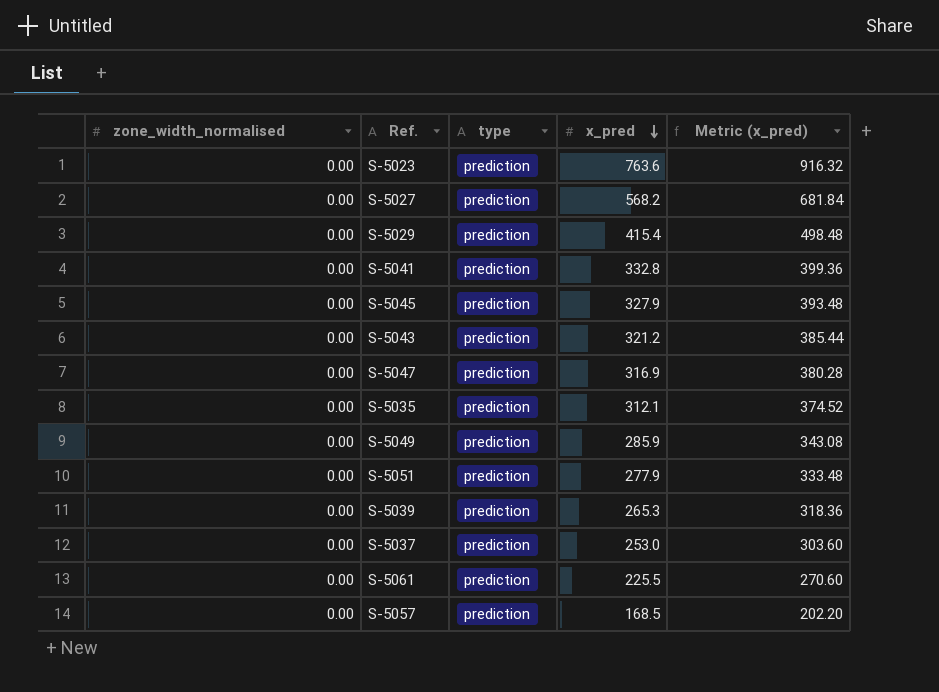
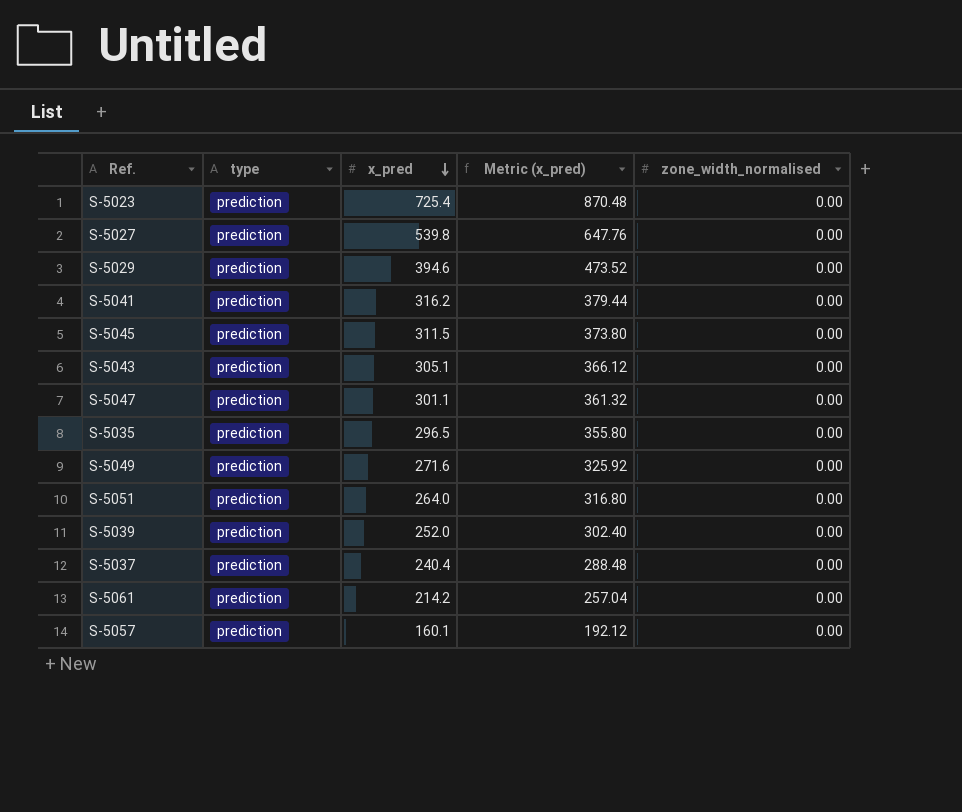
column zone_width_normalised | position: 1 -> 5
S-5023 | x_pred: 763.6 -> 725.4
S-5023 | Metric (x_pred): 916.32 -> 870.48
S-5027 | x_pred: 568.2 -> 539.8
S-5027 | Metric (x_pred): 681.84 -> 647.76
S-5029 | x_pred: 415.4 -> 394.6
S-5029 | Metric (x_pred): 498.48 -> 473.52
S-5041 | x_pred: 332.8 -> 316.2
S-5041 | Metric (x_pred): 399.36 -> 379.44
S-5045 | x_pred: 327.9 -> 311.5
S-5045 | Metric (x_pred): 393.48 -> 373.80
S-5043 | x_pred: 321.2 -> 305.1
S-5043 | Metric (x_pred): 385.44 -> 366.12
S-5047 | x_pred: 316.9 -> 301.1
S-5047 | Metric (x_pred): 380.28 -> 361.32
S-5035 | x_pred: 312.1 -> 296.5
S-5035 | Metric (x_pred): 374.52 -> 355.80
S-5049 | x_pred: 285.9 -> 271.6
S-5049 | Metric (x_pred): 343.08 -> 325.92
S-5051 | x_pred: 277.9 -> 264.0
S-5051 | Metric (x_pred): 333.48 -> 316.80
S-5039 | x_pred: 265.3 -> 252.0
S-5039 | Metric (x_pred): 318.36 -> 302.40
S-5037 | x_pred: 253.0 -> 240.4
S-5037 | Metric (x_pred): 303.60 -> 288.48
S-5061 | x_pred: 225.5 -> 214.2
S-5061 | Metric (x_pred): 270.60 -> 257.04
S-5057 | x_pred: 168.5 -> 160.1
S-5057 | Metric (x_pred): 202.20 -> 192.12

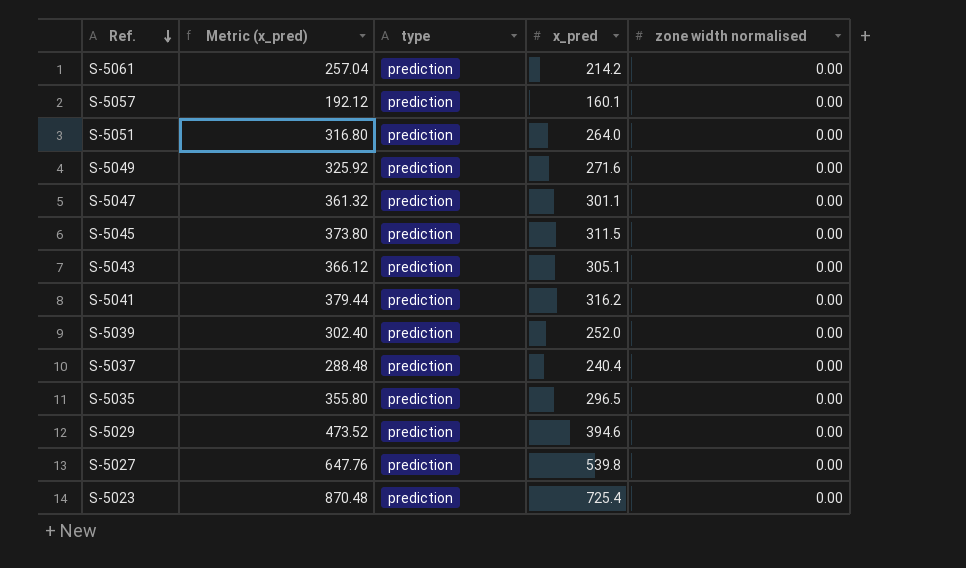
row order: x_pred descending -> Ref. descending
column Metric (x_pred) | position: 4 -> 2
column name: zone_width_normalised -> zone width normalised

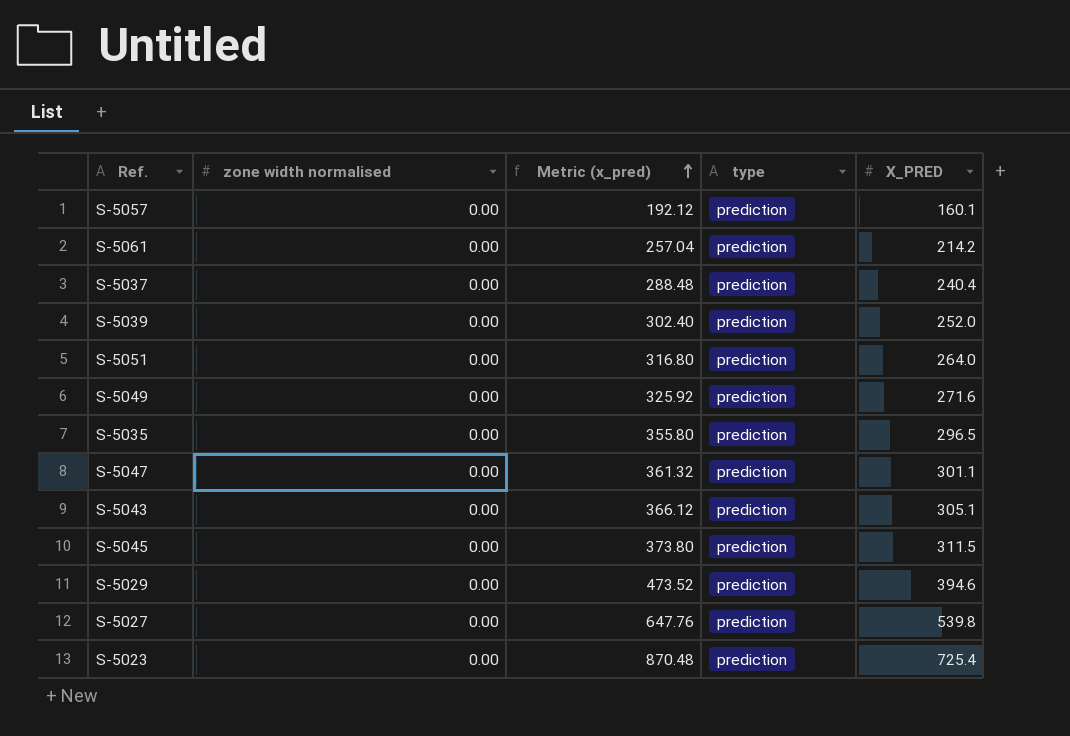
row order: Ref. descending -> Metric (x_pred) ascending
column zone width normalised | position: 5 -> 2
column name: x_pred -> X_PRED
row S-5041: 379.44 | prediction | 316.2 | 0.00 -> none

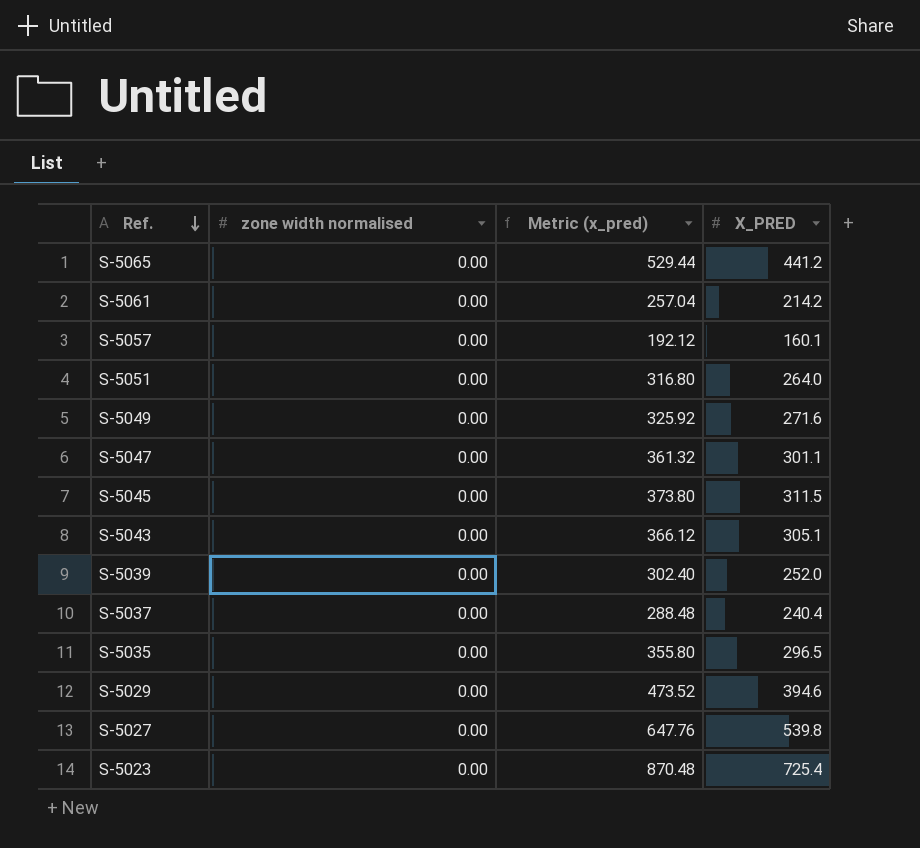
row order: Metric (x_pred) ascending -> Ref. descending
column type | position: 4 -> none
row S-5065: none -> 0.00 | 529.44 | 441.2

